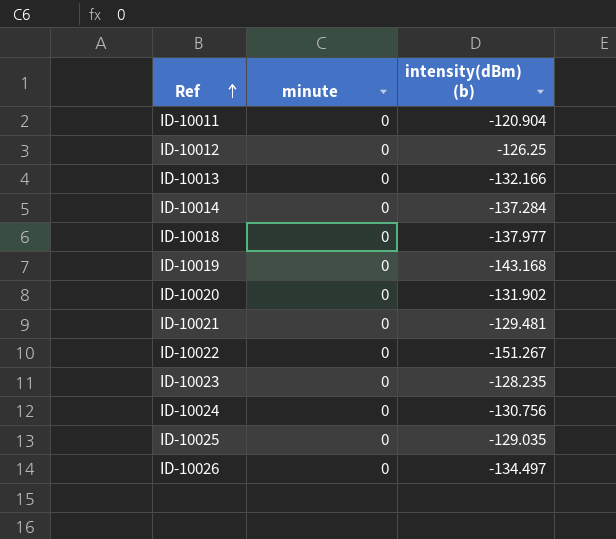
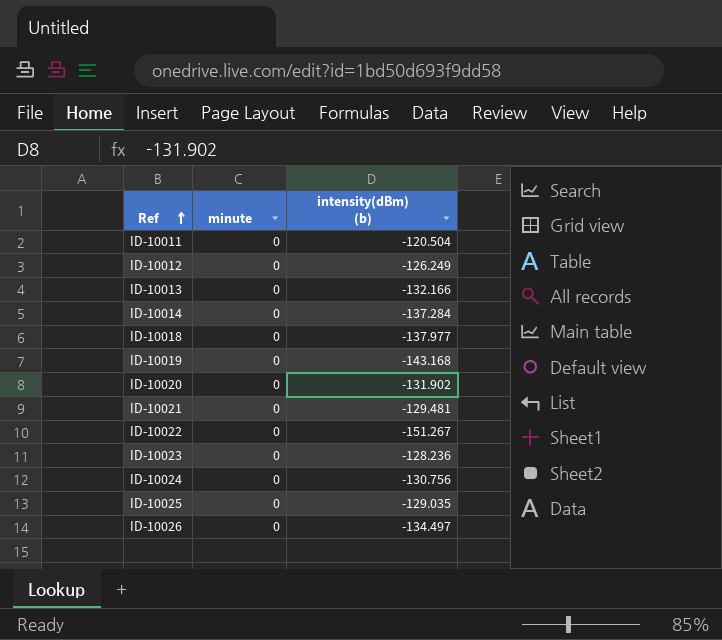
ID-10011 | intensity(dBm) (b): -120.904 -> -120.504
ID-10012 | intensity(dBm) (b): -126.25 -> -126.249
ID-10023 | intensity(dBm) (b): -128.235 -> -128.236

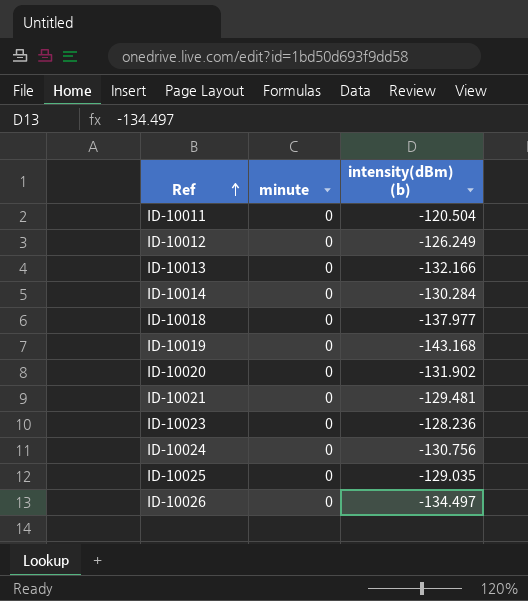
row ID-10022: 0 | -151.267 -> none
ID-10014 | intensity(dBm) (b): -137.284 -> -130.284

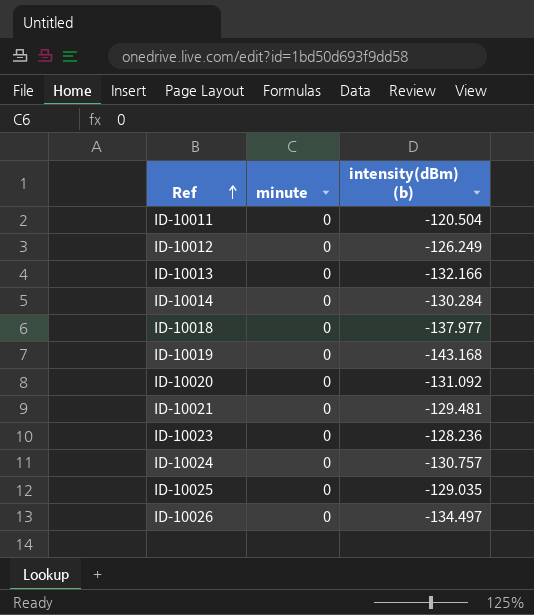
ID-10020 | intensity(dBm) (b): -131.902 -> -131.092
ID-10024 | intensity(dBm) (b): -130.756 -> -130.757

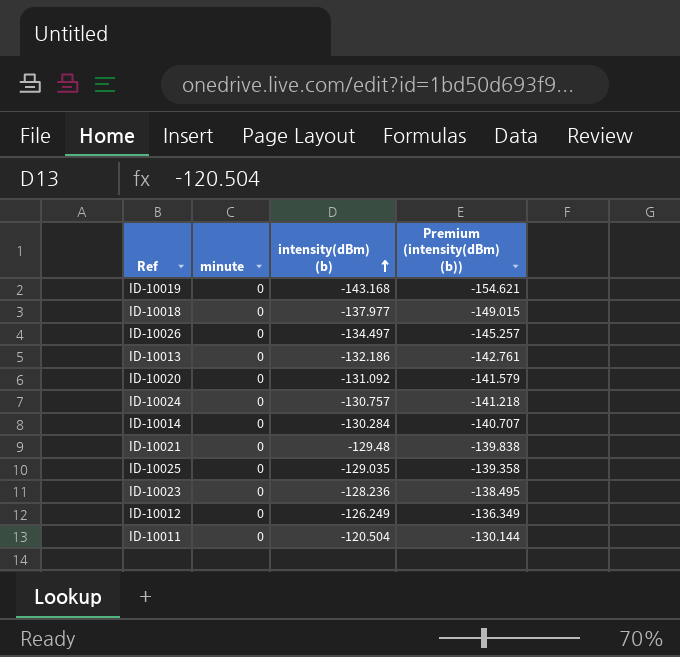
row order: Ref ascending -> intensity(dBm) (b) ascending
column Premium (intensity(dBm) (b)) | formula: none -> [intensity(dBm) (b)] * 1.08
ID-10013 | intensity(dBm) (b): -132.166 -> -132.186
ID-10021 | intensity(dBm) (b): -129.481 -> -129.48

